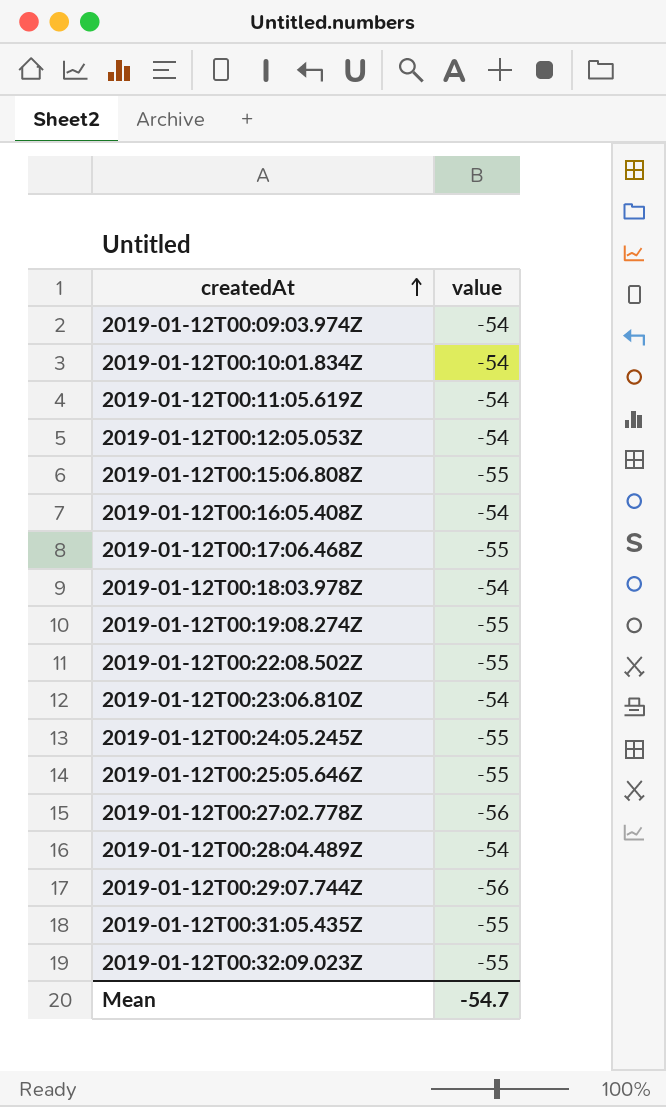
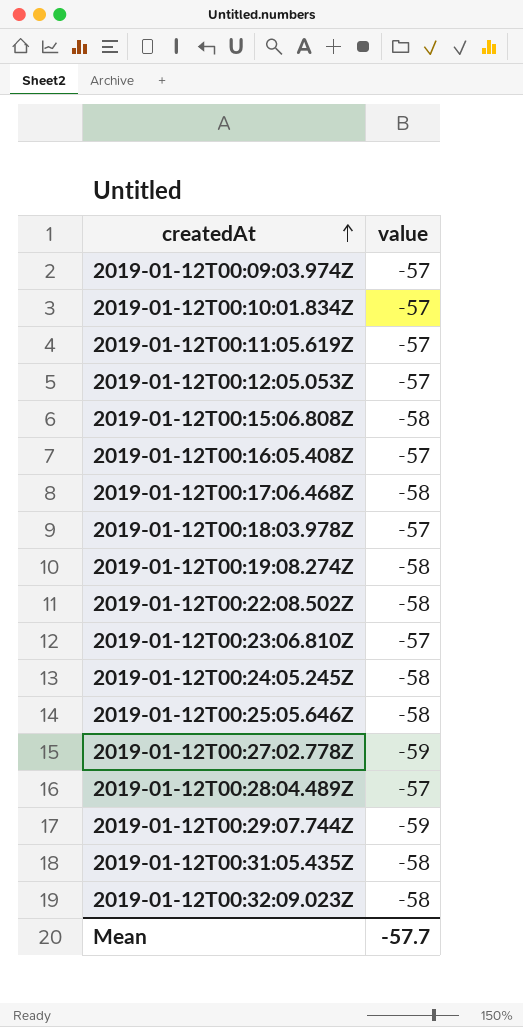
2019-01-12T00:09:03.974Z | value: -54 -> -57
2019-01-12T00:10:01.834Z | value: -54 -> -57
2019-01-12T00:11:05.619Z | value: -54 -> -57
2019-01-12T00:12:05.053Z | value: -54 -> -57
2019-01-12T00:15:06.808Z | value: -55 -> -58
2019-01-12T00:16:05.408Z | value: -54 -> -57
2019-01-12T00:17:06.468Z | value: -55 -> -58
2019-01-12T00:18:03.978Z | value: -54 -> -57
2019-01-12T00:19:08.274Z | value: -55 -> -58
2019-01-12T00:22:08.502Z | value: -55 -> -58
2019-01-12T00:23:06.810Z | value: -54 -> -57
2019-01-12T00:24:05.245Z | value: -55 -> -58
2019-01-12T00:25:05.646Z | value: -55 -> -58
2019-01-12T00:27:02.778Z | value: -56 -> -59
2019-01-12T00:28:04.489Z | value: -54 -> -57
2019-01-12T00:29:07.744Z | value: -56 -> -59
2019-01-12T00:31:05.435Z | value: -55 -> -58
2019-01-12T00:32:09.023Z | value: -55 -> -58
Mean | value: -54.7 -> -57.7

